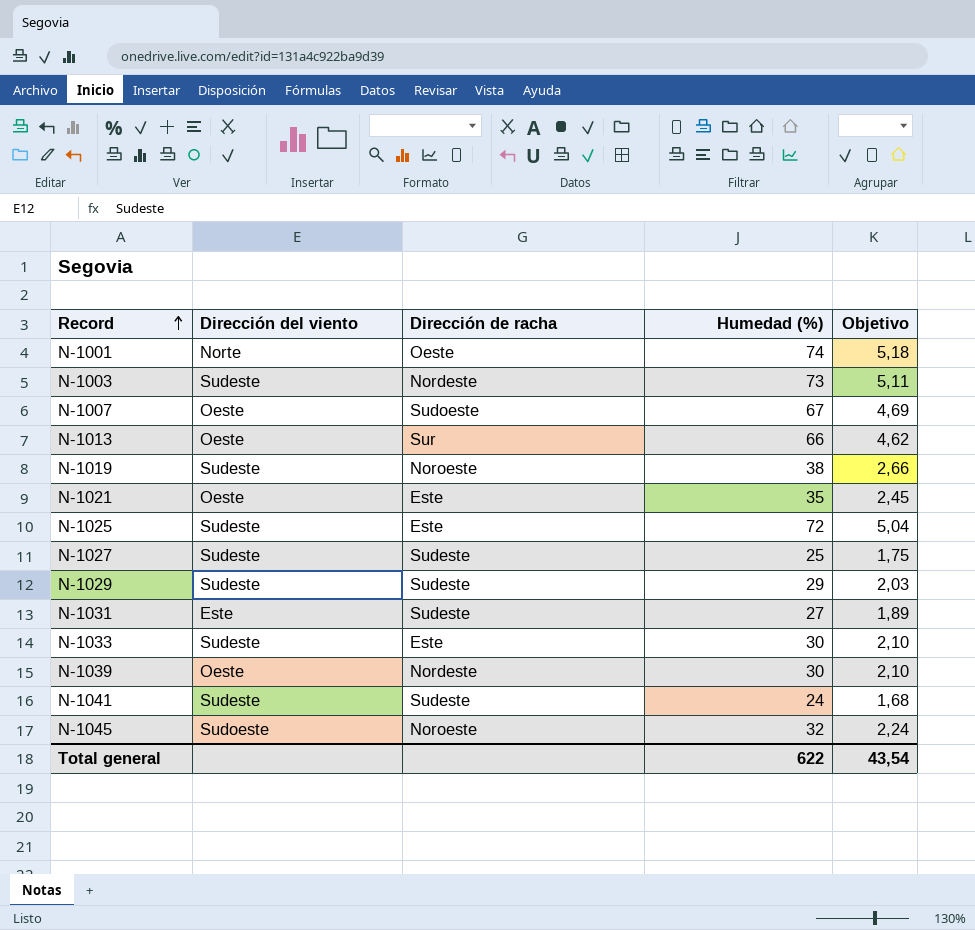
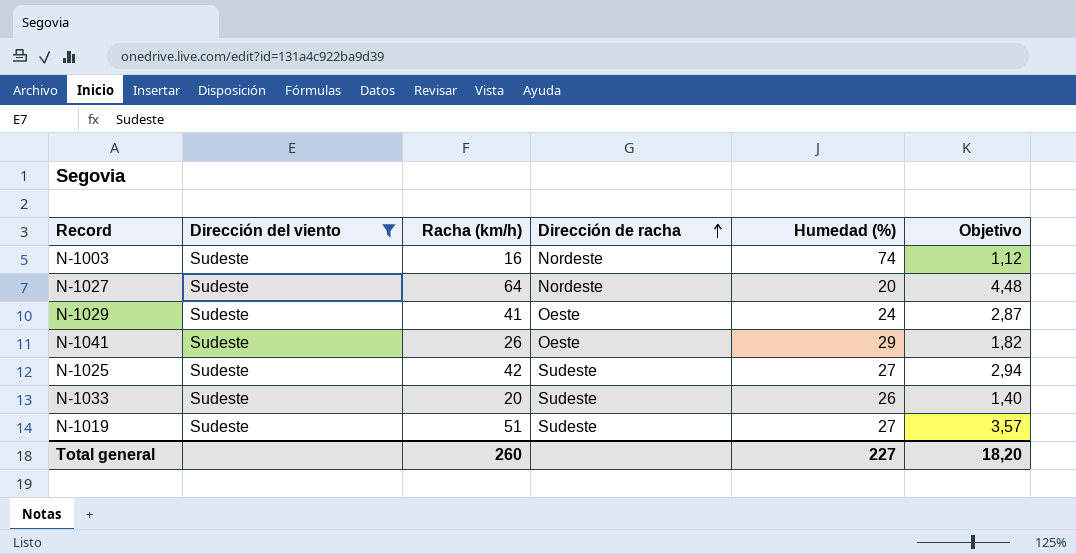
filter: none -> Dirección del viento = Sudeste
row order: Record ascending -> Dirección de racha ascending
column Racha (km/h) | position: none -> 3
column Objetivo | formula: [Humedad (%)] * 0,07 -> [Racha (km/h)] * 0,07
N-1003 | Humedad (%): 73 -> 74
N-1027 | Dirección de racha: Sudeste -> Nordeste
N-1027 | Humedad (%): 25 -> 20
N-1029 | Dirección de racha: Sudeste -> Oeste
N-1029 | Humedad (%): 29 -> 24
N-1041 | Dirección de racha: Sudeste -> Oeste
N-1041 | Humedad (%): 24 -> 29
N-1025 | Dirección de racha: Este -> Sudeste
N-1025 | Humedad (%): 72 -> 27
N-1033 | Dirección de racha: Este -> Sudeste
N-1033 | Humedad (%): 30 -> 26
N-1019 | Dirección de racha: Noroeste -> Sudeste
N-1019 | Humedad (%): 38 -> 27
Total general | Humedad (%): 622 -> 227
Total general | Objetivo: 43,54 -> 18,20

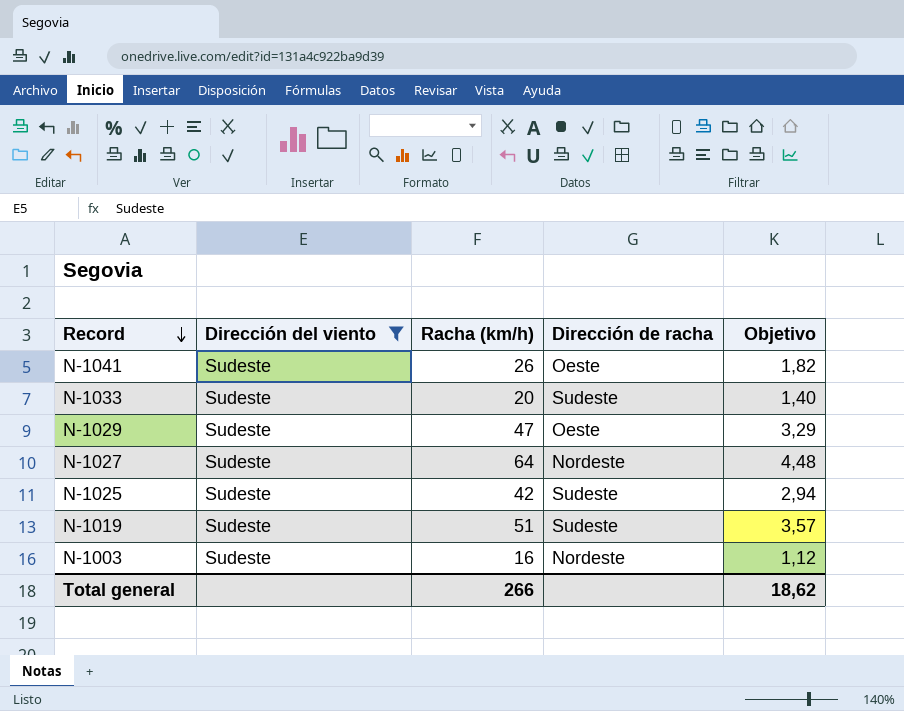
row order: Dirección de racha ascending -> Record descending
column Humedad (%) | position: 5 -> none
N-1029 | Racha (km/h): 41 -> 47
N-1029 | Objetivo: 2,87 -> 3,29
Total general | Racha (km/h): 260 -> 266
Total general | Objetivo: 18,20 -> 18,62

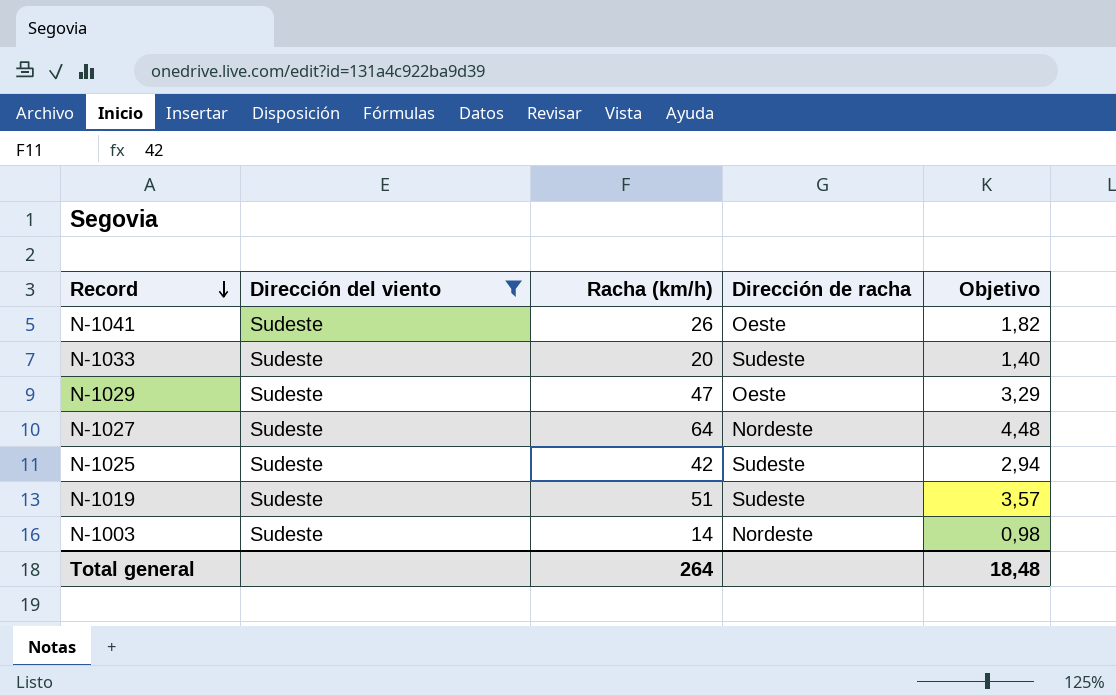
N-1003 | Racha (km/h): 16 -> 14
N-1003 | Objetivo: 1,12 -> 0,98
Total general | Racha (km/h): 266 -> 264
Total general | Objetivo: 18,62 -> 18,48

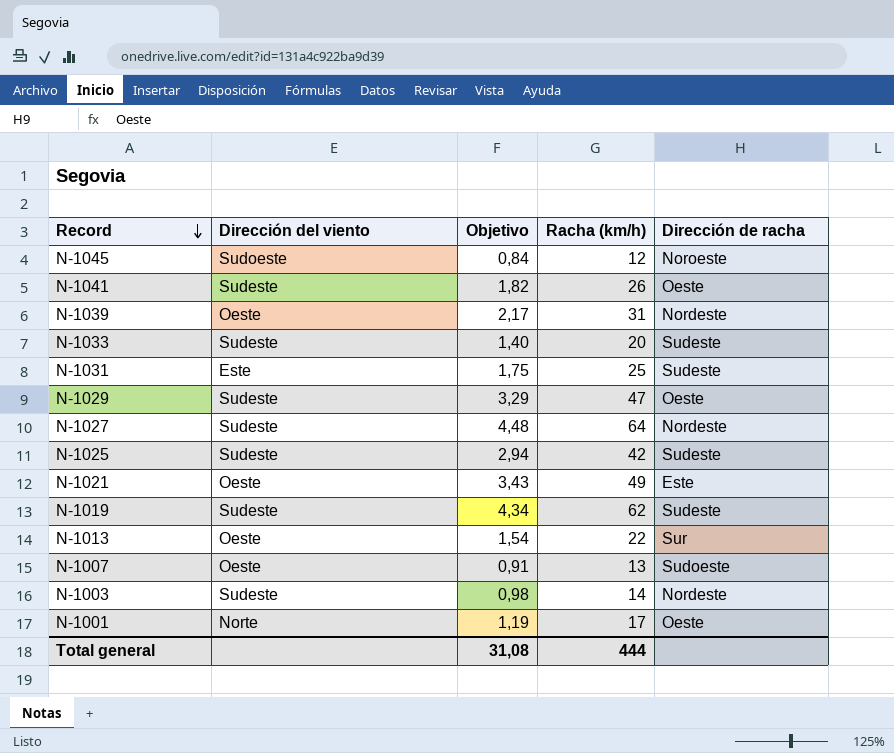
filter: Dirección del viento = Sudeste -> none
column Objetivo | position: 5 -> 3
N-1019 | Objetivo: 3,57 -> 4,34
N-1019 | Racha (km/h): 51 -> 62
Total general | Objetivo: 18,48 -> 31,08
Total general | Racha (km/h): 264 -> 444

